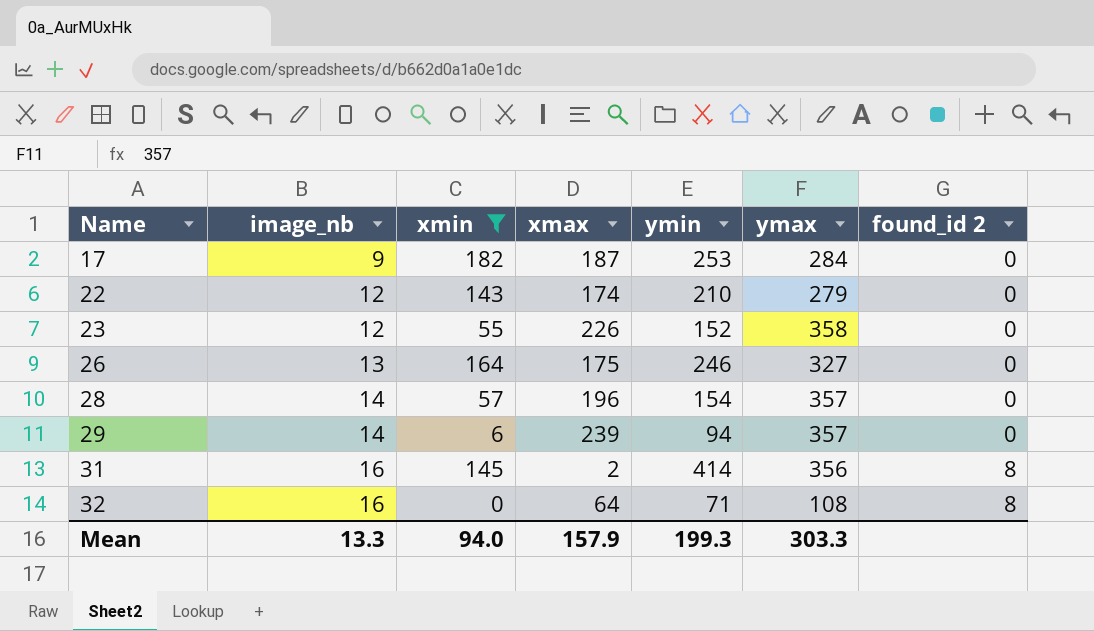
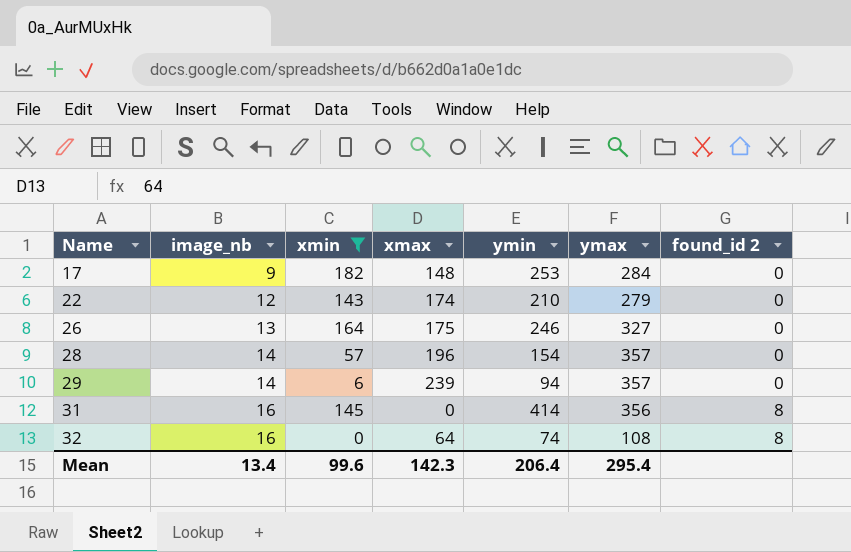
row 23: 12 | 55 | 226 | 152 | 358 | 0 -> none
17 | xmax: 187 -> 148
31 | xmax: 2 -> 0
32 | ymin: 71 -> 74
Mean | image_nb: 13.3 -> 13.4
Mean | xmin: 94.0 -> 99.6
Mean | xmax: 157.9 -> 142.3
Mean | ymin: 199.3 -> 206.4
Mean | ymax: 303.3 -> 295.4

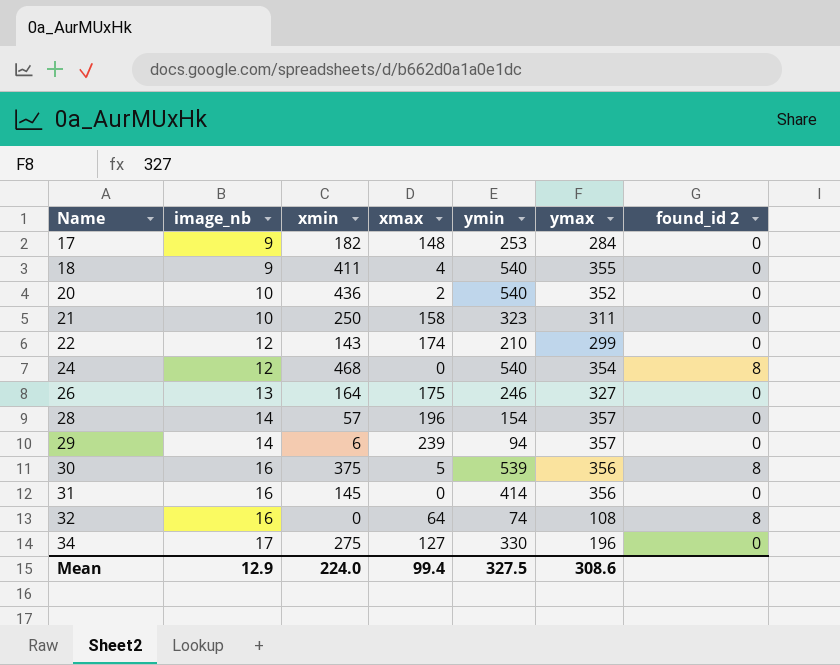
filter: xmin <= 182 -> none
22 | ymax: 279 -> 299
31 | found_id 2: 8 -> 0
Mean | image_nb: 13.4 -> 12.9
Mean | xmin: 99.6 -> 224.0
Mean | xmax: 142.3 -> 99.4
Mean | ymin: 206.4 -> 327.5
Mean | ymax: 295.4 -> 308.6

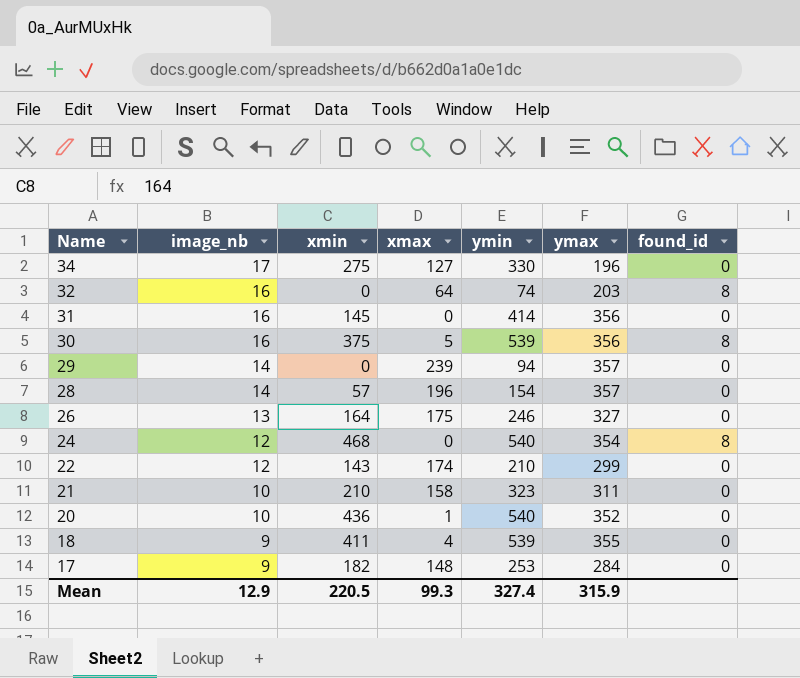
row order: Name ascending -> Name descending
column name: found_id 2 -> found_id
32 | ymax: 108 -> 203
29 | xmin: 6 -> 0
21 | xmin: 250 -> 210
20 | xmax: 2 -> 1
18 | ymin: 540 -> 539
Mean | xmin: 224.0 -> 220.5
Mean | xmax: 99.4 -> 99.3
Mean | ymin: 327.5 -> 327.4
Mean | ymax: 308.6 -> 315.9

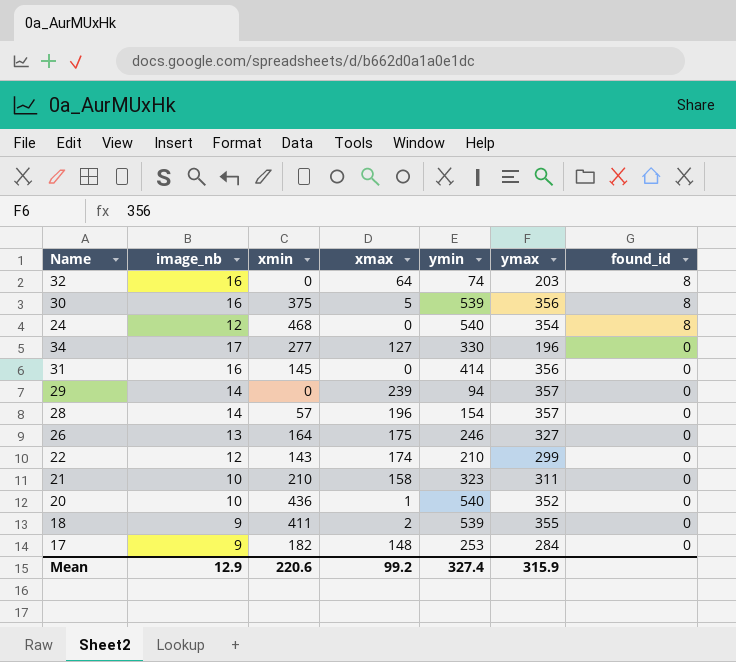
row order: Name descending -> found_id descending
34 | xmin: 275 -> 277
18 | xmax: 4 -> 2
Mean | xmin: 220.5 -> 220.6
Mean | xmax: 99.3 -> 99.2

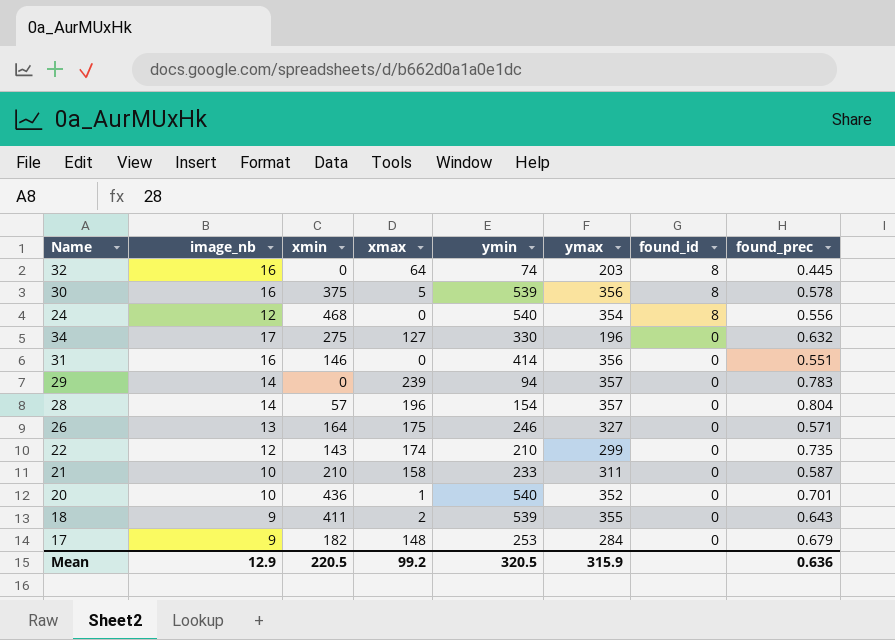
column found_prec | position: none -> 8
34 | xmin: 277 -> 275
31 | xmin: 145 -> 146
21 | ymin: 323 -> 233
Mean | xmin: 220.6 -> 220.5
Mean | ymin: 327.4 -> 320.5

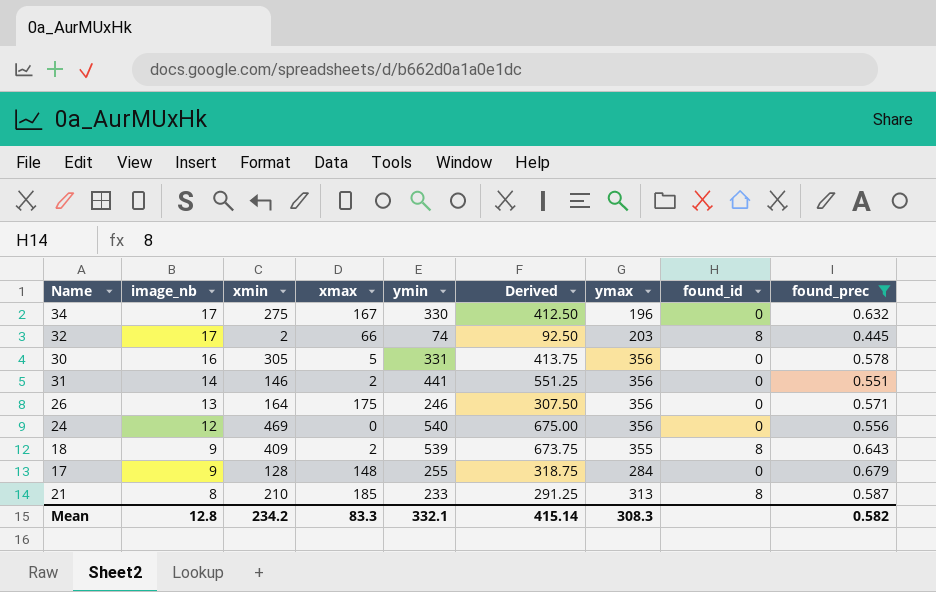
filter: none -> found_prec <= 0.679
row order: found_id descending -> image_nb descending
column Derived | formula: none -> [ymin] * 1.25
34 | xmax: 127 -> 167
32 | image_nb: 16 -> 17
32 | xmin: 0 -> 2
32 | xmax: 64 -> 66
30 | xmin: 375 -> 305
30 | ymin: 539 -> 331
30 | found_id: 8 -> 0
31 | image_nb: 16 -> 14
31 | xmax: 0 -> 2
31 | ymin: 414 -> 441
26 | ymax: 327 -> 356
24 | xmin: 468 -> 469
24 | ymax: 354 -> 356
24 | found_id: 8 -> 0
18 | xmin: 411 -> 409
18 | found_id: 0 -> 8
17 | xmin: 182 -> 128
17 | ymin: 253 -> 255
21 | image_nb: 10 -> 8
21 | xmax: 158 -> 185
21 | ymax: 311 -> 313
21 | found_id: 0 -> 8
Mean | image_nb: 12.9 -> 12.8
Mean | xmin: 220.5 -> 234.2
Mean | xmax: 99.2 -> 83.3
Mean | ymin: 320.5 -> 332.1
Mean | ymax: 315.9 -> 308.3
Mean | found_prec: 0.636 -> 0.582

